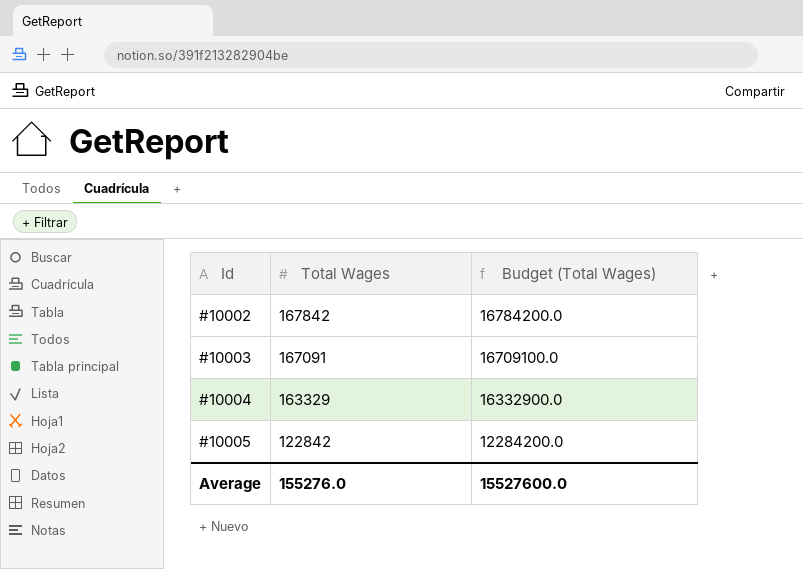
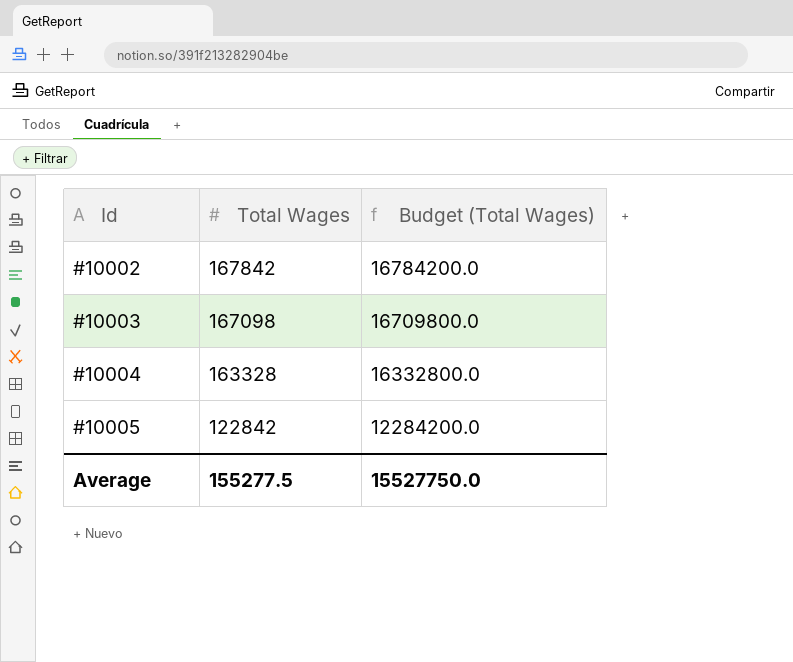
#10003 | Total Wages: 167091 -> 167098
#10003 | Budget (Total Wages): 16709100.0 -> 16709800.0
#10004 | Total Wages: 163329 -> 163328
#10004 | Budget (Total Wages): 16332900.0 -> 16332800.0
Average | Total Wages: 155276.0 -> 155277.5
Average | Budget (Total Wages): 15527600.0 -> 15527750.0

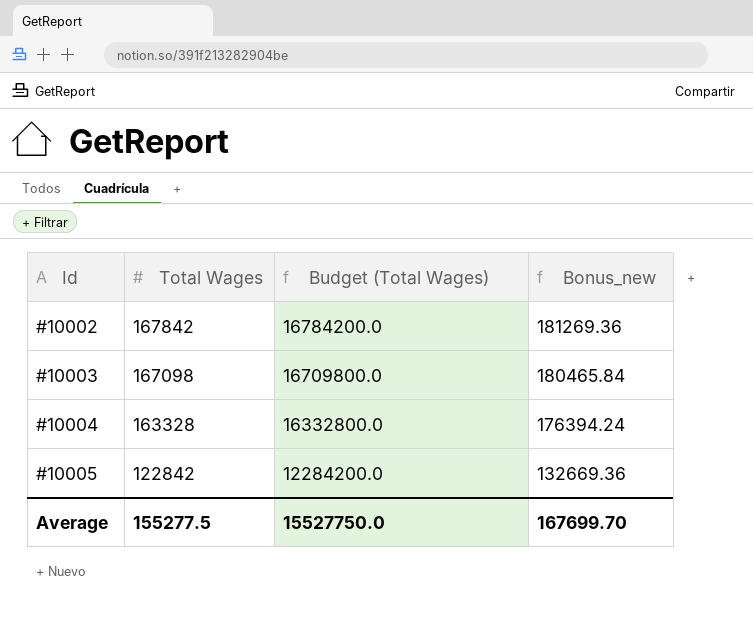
column Bonus_new | formula: none -> [Total Wages] * 1.08

